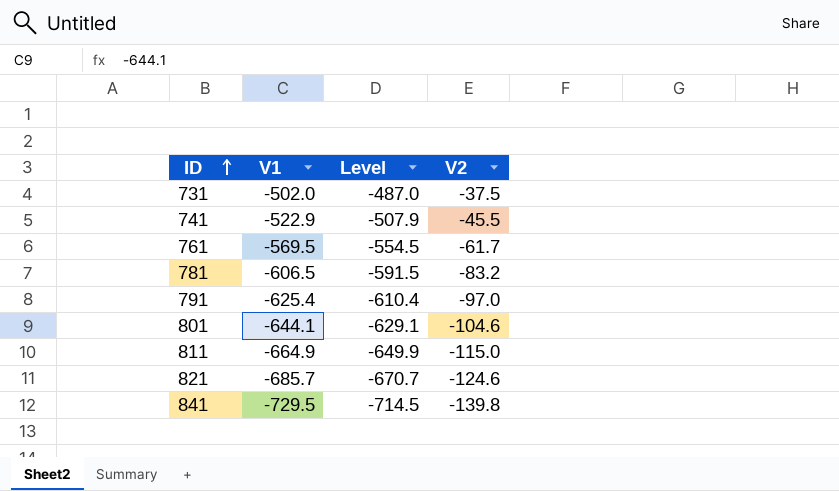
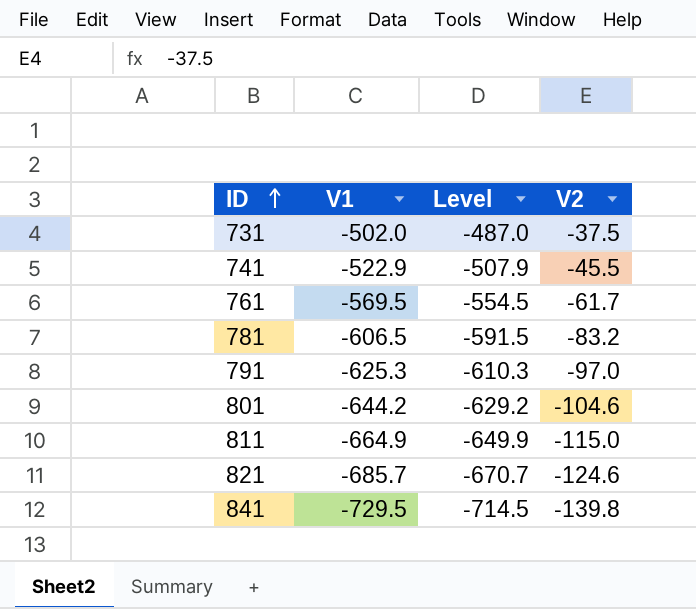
791 | V1: -625.4 -> -625.3
791 | Level: -610.4 -> -610.3
801 | V1: -644.1 -> -644.2
801 | Level: -629.1 -> -629.2

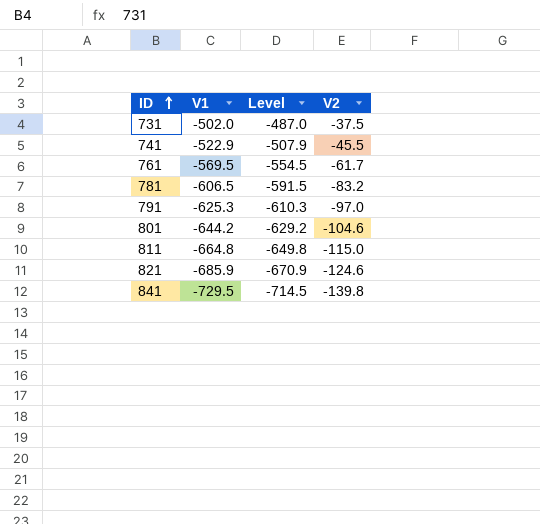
811 | V1: -664.9 -> -664.8
811 | Level: -649.9 -> -649.8
821 | V1: -685.7 -> -685.9
821 | Level: -670.7 -> -670.9

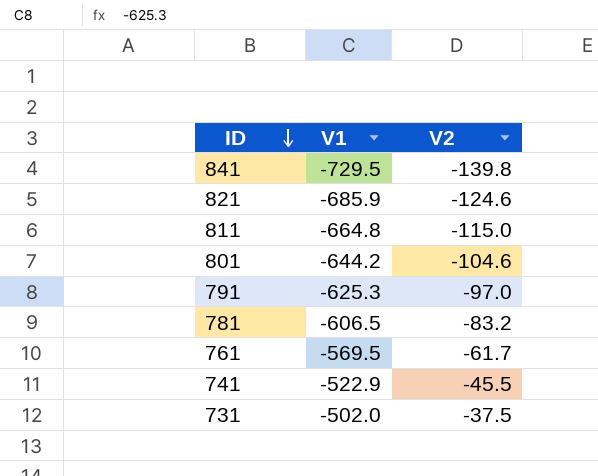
row order: ID ascending -> ID descending
column Level | formula: [V1] + 15 -> none

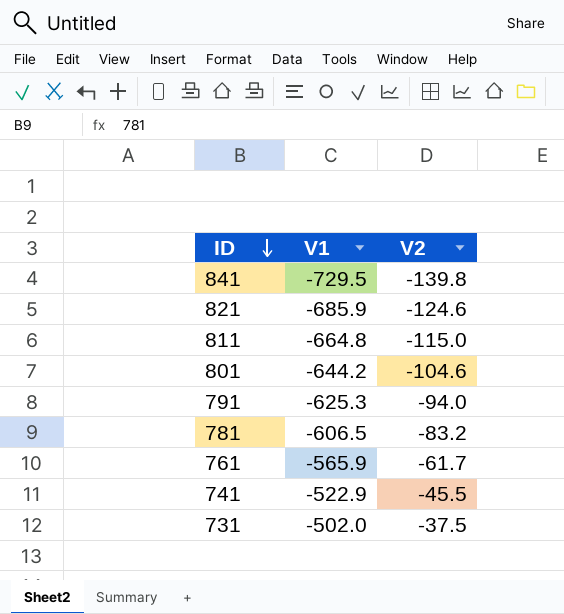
791 | V2: -97.0 -> -94.0
761 | V1: -569.5 -> -565.9

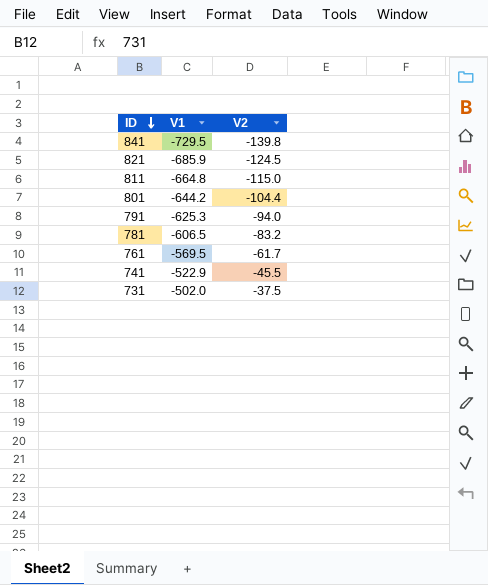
821 | V2: -124.6 -> -124.5
801 | V2: -104.6 -> -104.4
761 | V1: -565.9 -> -569.5

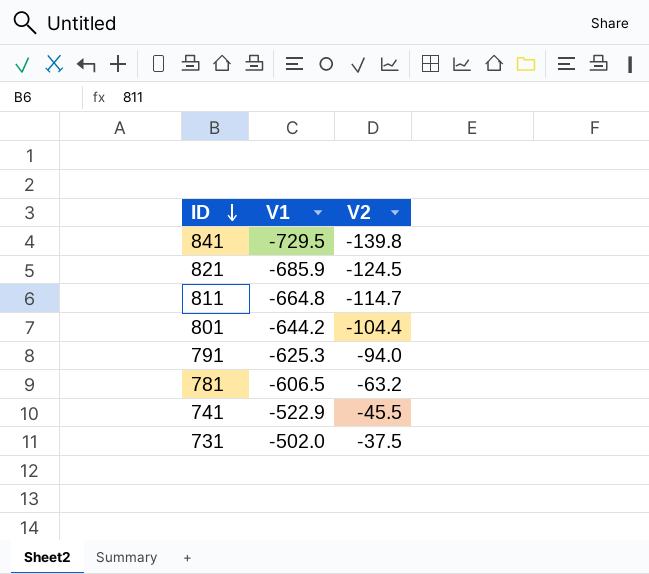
row 761: -569.5 | -61.7 -> none
811 | V2: -115.0 -> -114.7
781 | V2: -83.2 -> -63.2

